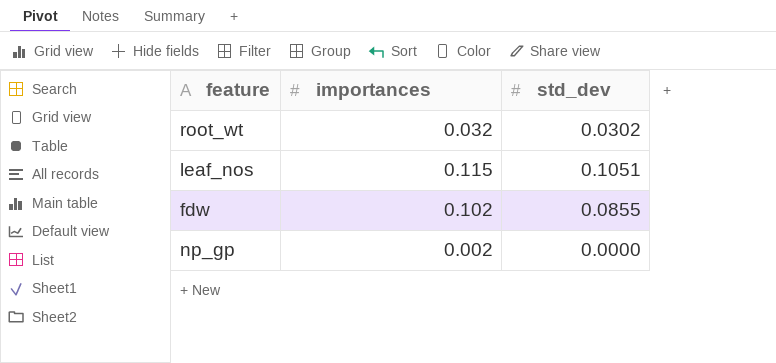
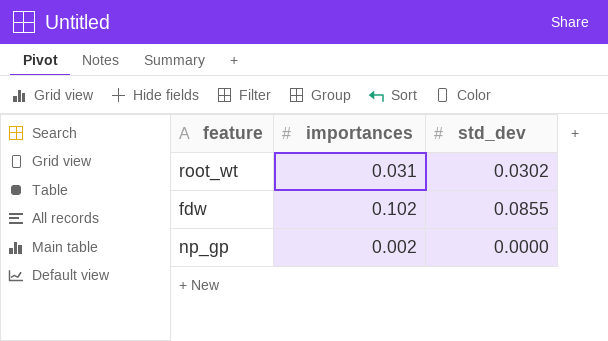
row leaf_nos: 0.115 | 0.1051 -> none
root_wt | importances: 0.032 -> 0.031

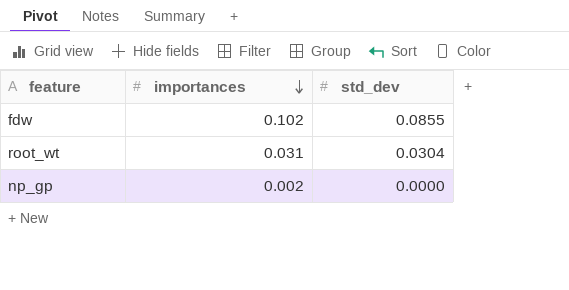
row order: none -> importances descending
root_wt | std_dev: 0.0302 -> 0.0304

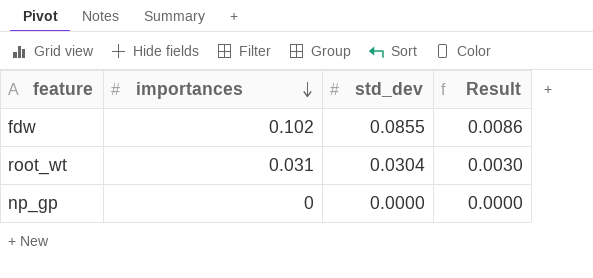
column Result | formula: none -> [std_dev] * 0.1
np_gp | importances: 0.002 -> 0

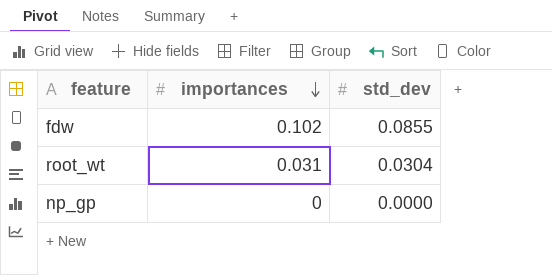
column Result | formula: [std_dev] * 0.1 -> none

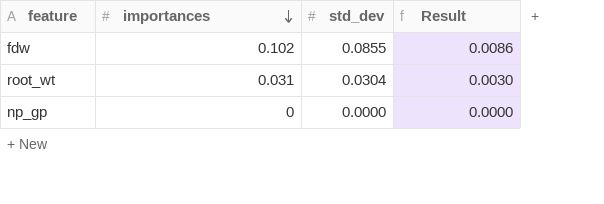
column Result | formula: none -> [std_dev] * 0.1

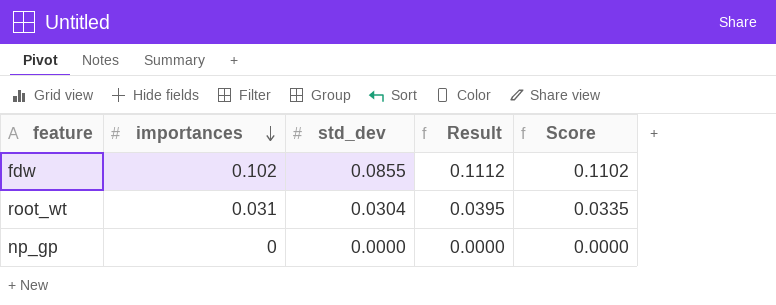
column Result | formula: [std_dev] * 0.1 -> [std_dev] * 1.3
column Score | formula: none -> [importances] * 1.08

